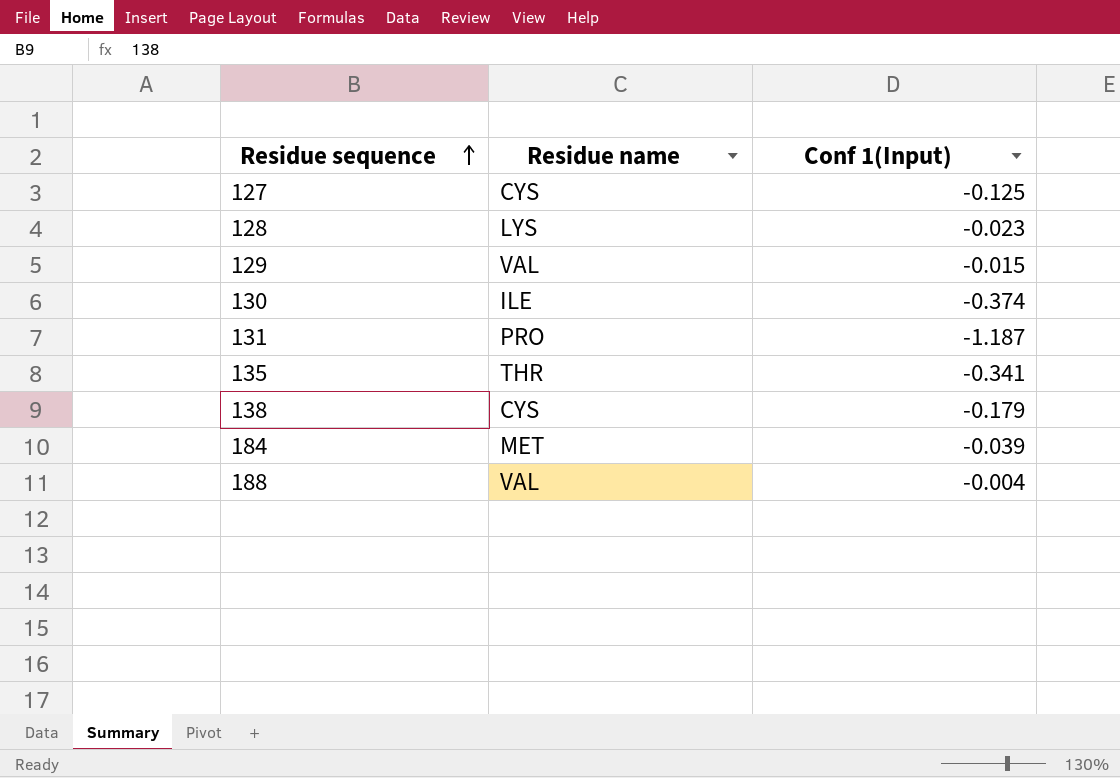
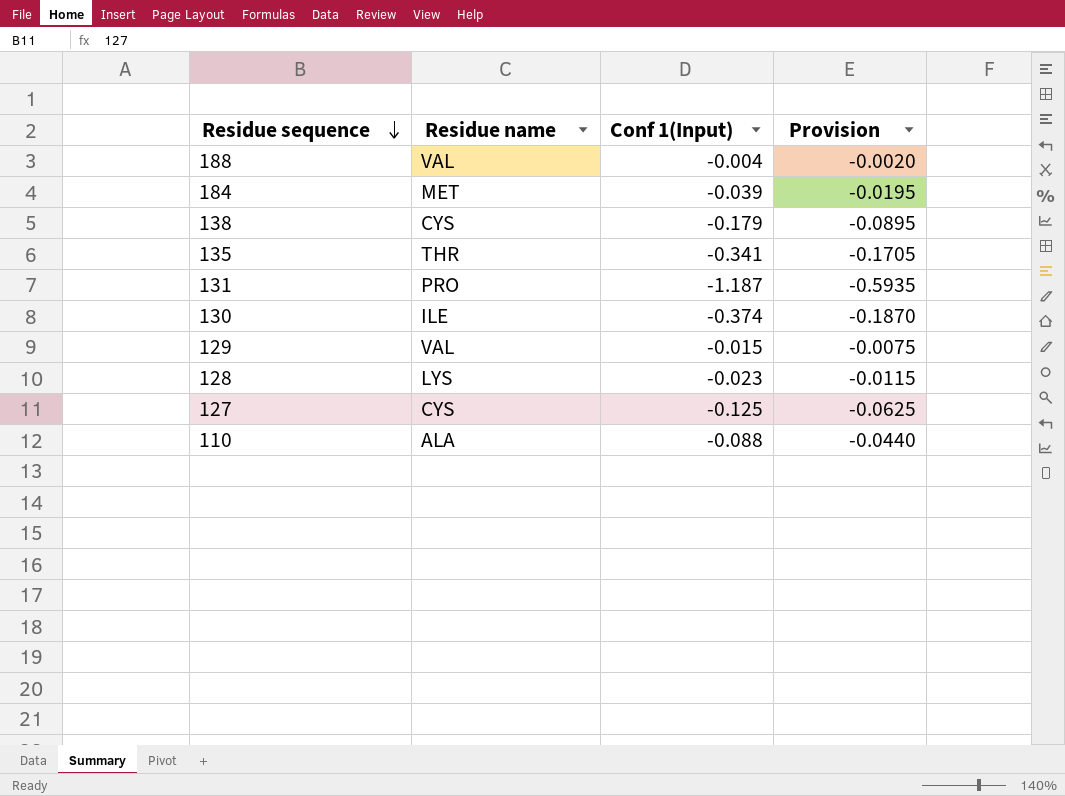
row order: Residue sequence ascending -> Residue sequence descending
column Provision | formula: none -> [Conf 1(Input)] * 0.5
row 110: none -> ALA | -0.088 | -0.0440

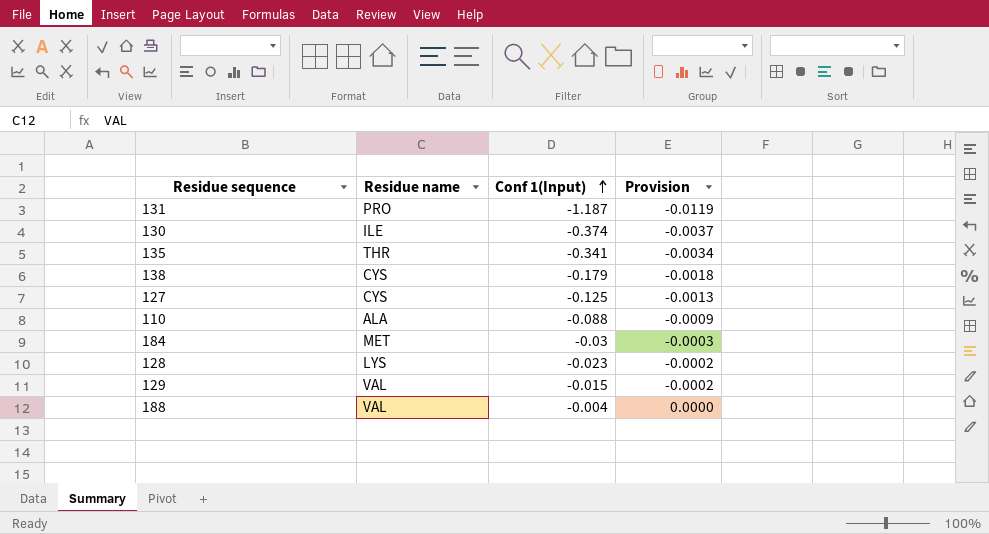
row order: Residue sequence descending -> Conf 1(Input) ascending
column Provision | formula: [Conf 1(Input)] * 0.5 -> [Conf 1(Input)] * 0.01
184 | Conf 1(Input): -0.039 -> -0.03

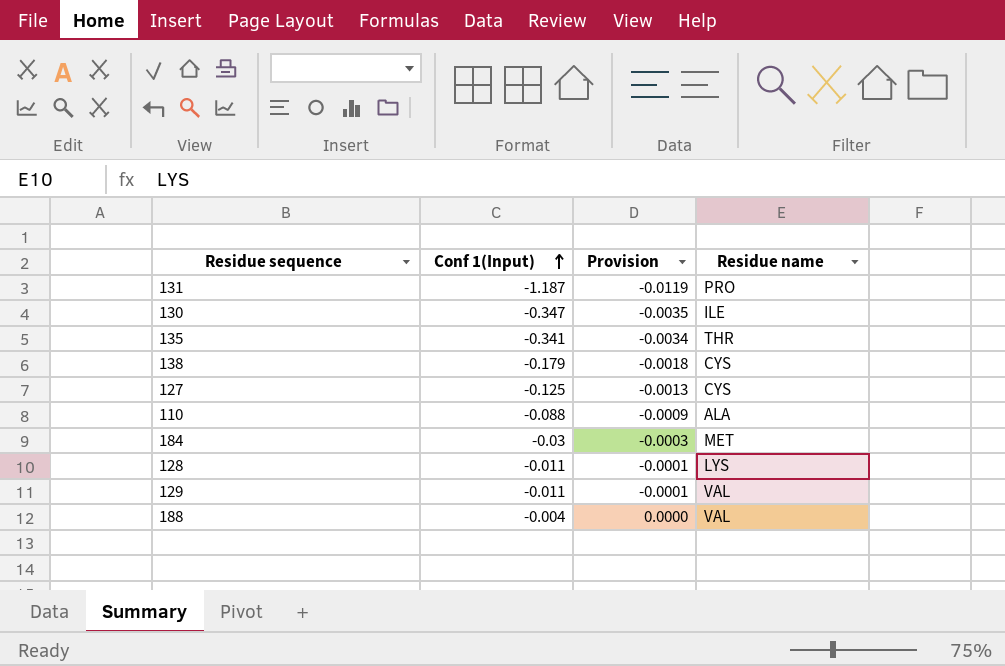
column Residue name | position: 2 -> 4
130 | Conf 1(Input): -0.374 -> -0.347
130 | Provision: -0.0037 -> -0.0035
128 | Conf 1(Input): -0.023 -> -0.011
128 | Provision: -0.0002 -> -0.0001
129 | Conf 1(Input): -0.015 -> -0.011
129 | Provision: -0.0002 -> -0.0001

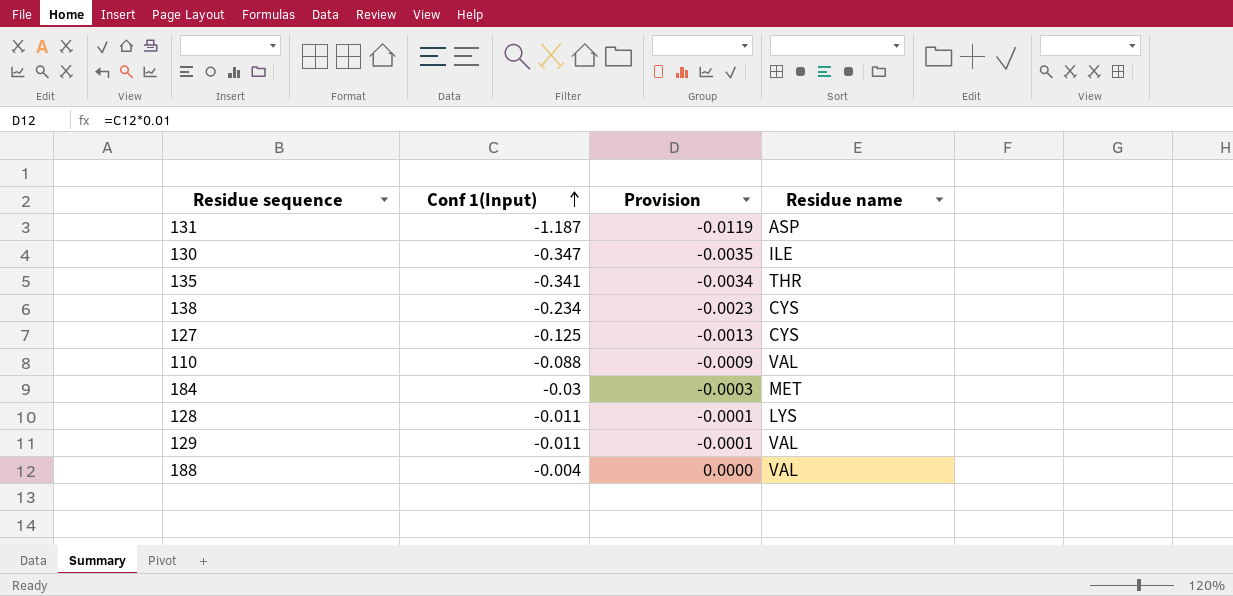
131 | Residue name: PRO -> ASP
138 | Conf 1(Input): -0.179 -> -0.234
138 | Provision: -0.0018 -> -0.0023
110 | Residue name: ALA -> VAL

